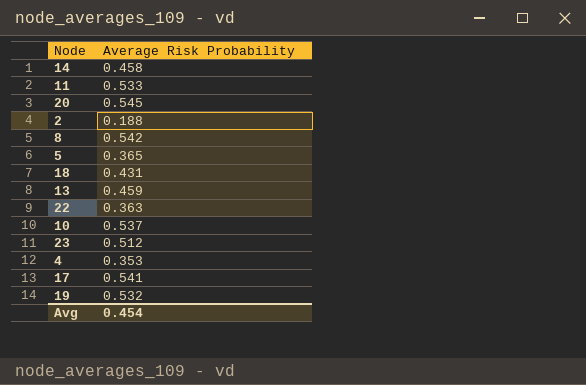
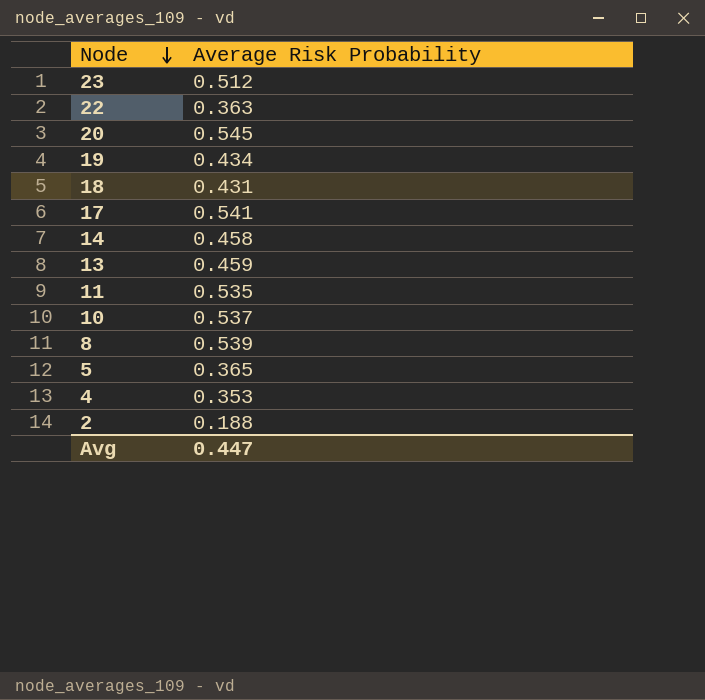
row order: none -> Node descending
19 | Average Risk Probability: 0.532 -> 0.434
11 | Average Risk Probability: 0.533 -> 0.535
8 | Average Risk Probability: 0.542 -> 0.539
Avg | Average Risk Probability: 0.454 -> 0.447

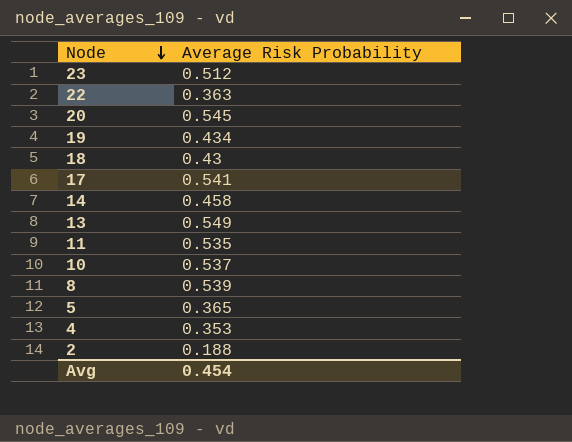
18 | Average Risk Probability: 0.431 -> 0.43
13 | Average Risk Probability: 0.459 -> 0.549
Avg | Average Risk Probability: 0.447 -> 0.454

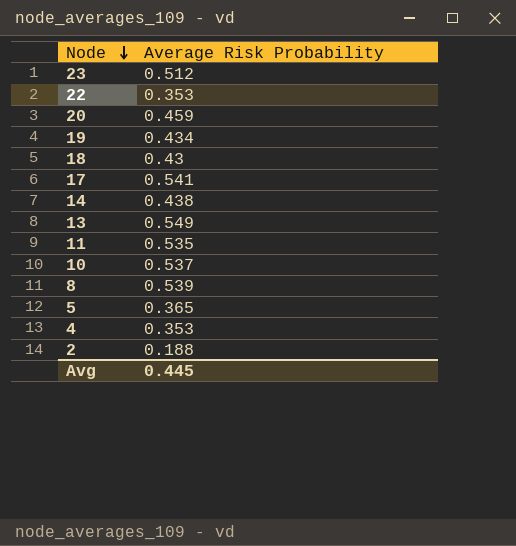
22 | Average Risk Probability: 0.363 -> 0.353
20 | Average Risk Probability: 0.545 -> 0.459
14 | Average Risk Probability: 0.458 -> 0.438
Avg | Average Risk Probability: 0.454 -> 0.445

